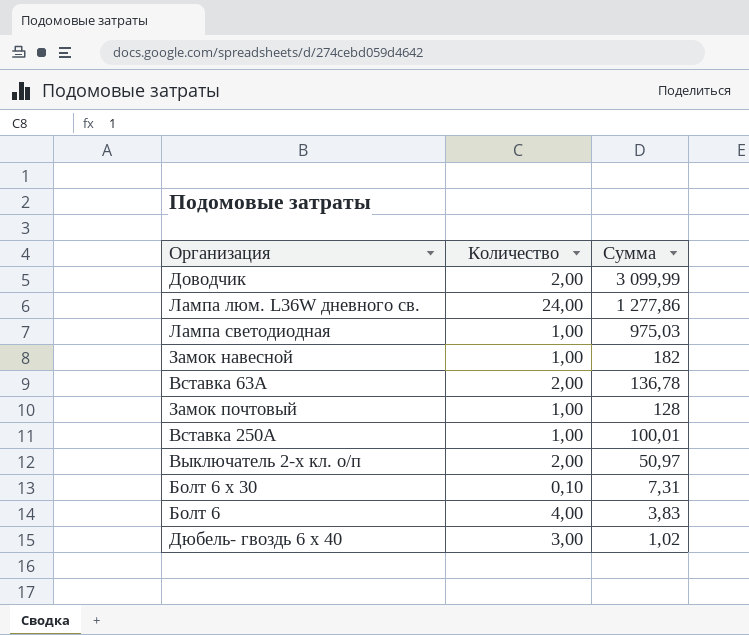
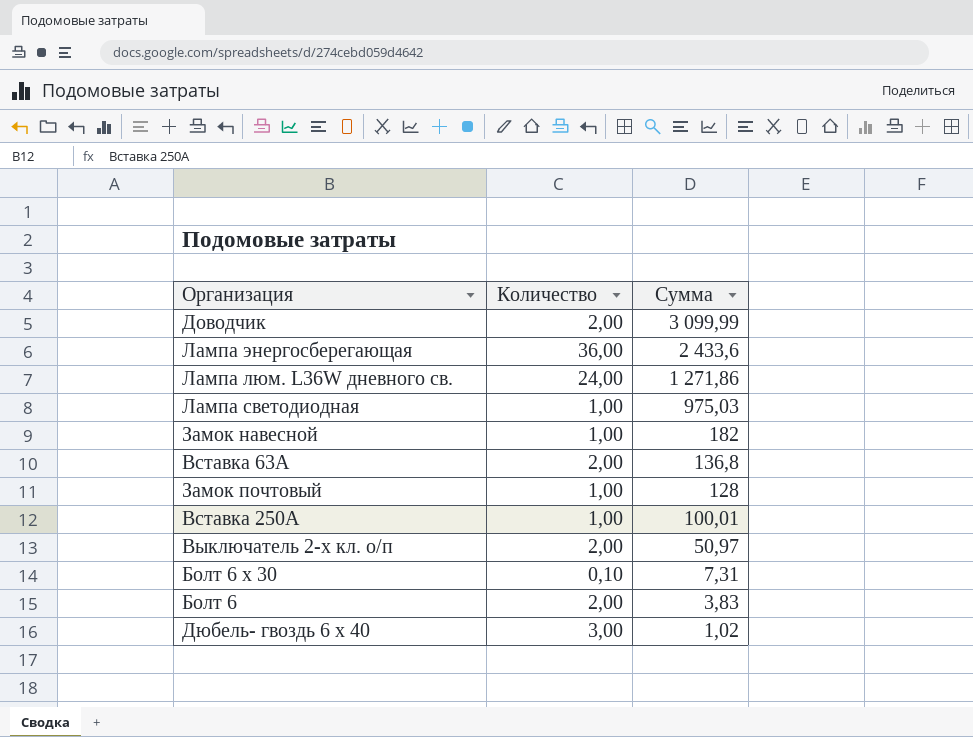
row Лампа энергосберегающая: none -> 36,00 | 2 433,6
Лампа люм. L36W дневного св. | Сумма: 1 277,86 -> 1 271,86
Вставка 63А | Сумма: 136,78 -> 136,8
Болт 6 | Количество: 4,00 -> 2,00

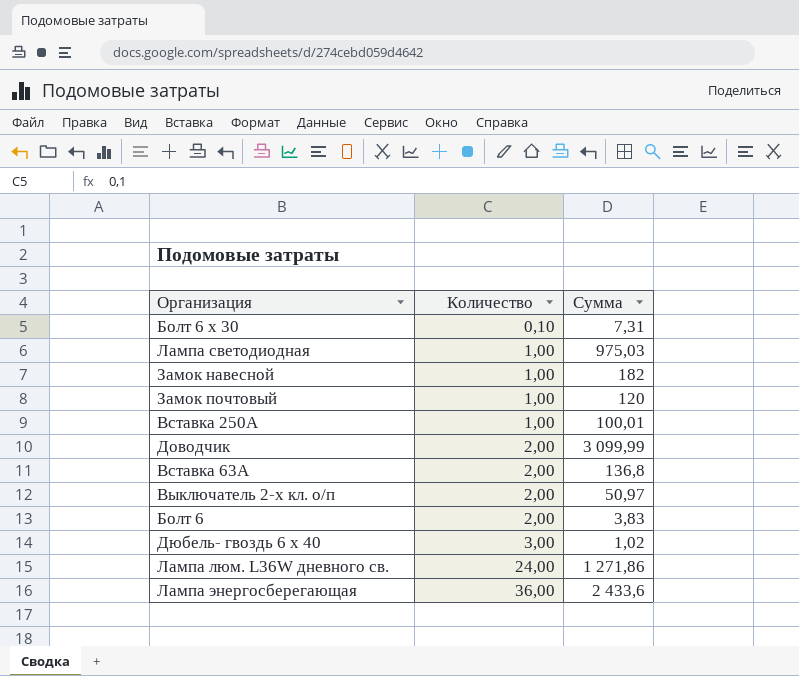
row order: Сумма descending -> Количество ascending
Замок почтовый | Сумма: 128 -> 120

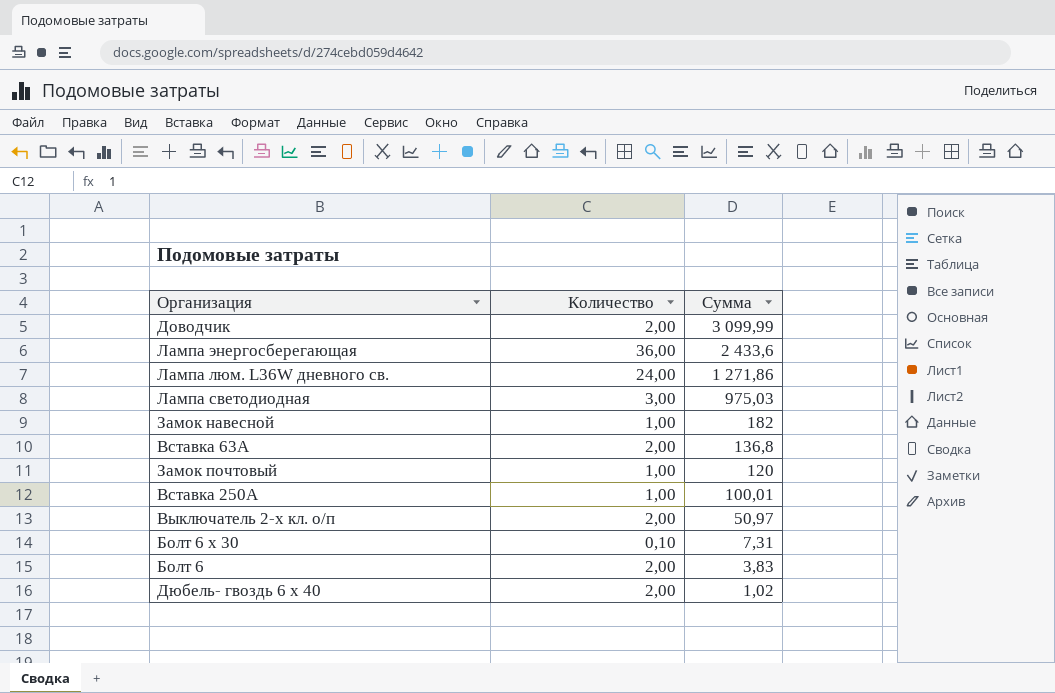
row order: Количество ascending -> Сумма descending
Лампа светодиодная | Количество: 1,00 -> 3,00
Дюбель- гвоздь 6 х 40 | Количество: 3,00 -> 2,00

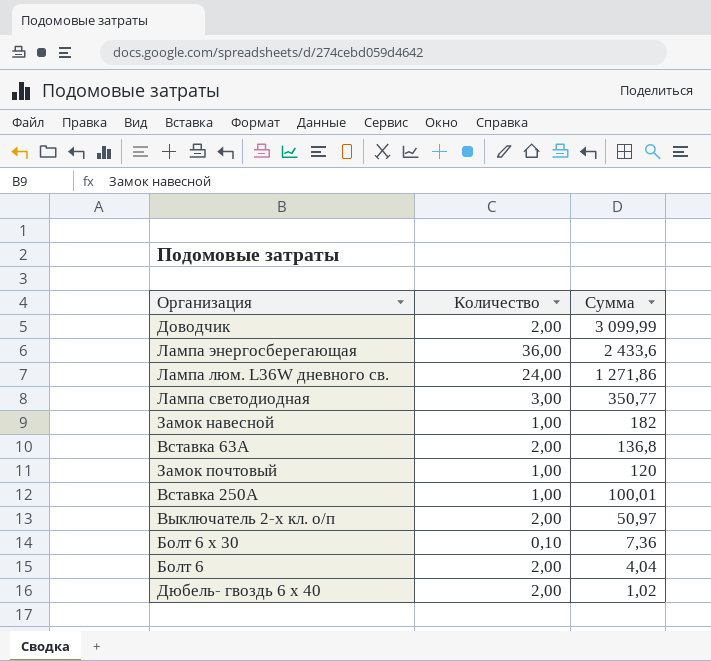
Лампа светодиодная | Сумма: 975,03 -> 350,77
Болт 6 х 30 | Сумма: 7,31 -> 7,36
Болт 6 | Сумма: 3,83 -> 4,04

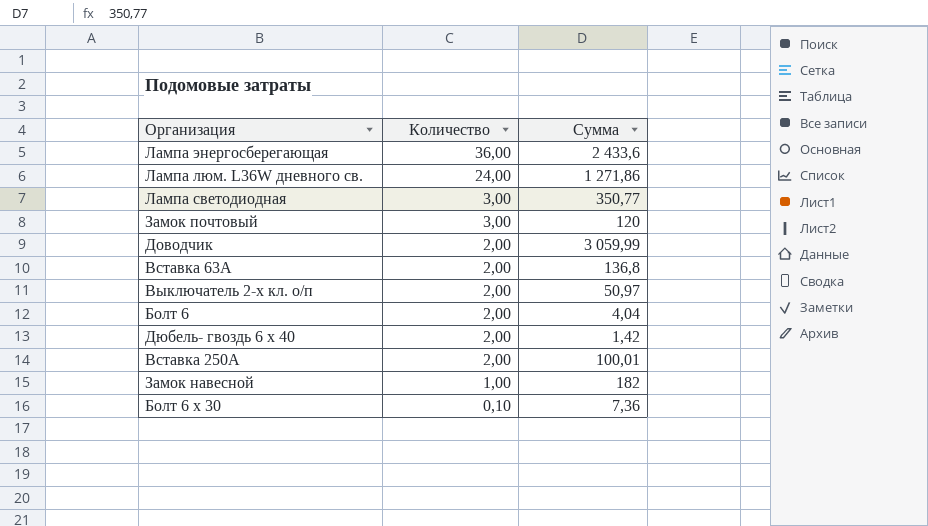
row order: Сумма descending -> Количество descending
Замок почтовый | Количество: 1,00 -> 3,00
Доводчик | Сумма: 3 099,99 -> 3 059,99
Дюбель- гвоздь 6 х 40 | Сумма: 1,02 -> 1,42
Вставка 250А | Количество: 1,00 -> 2,00

